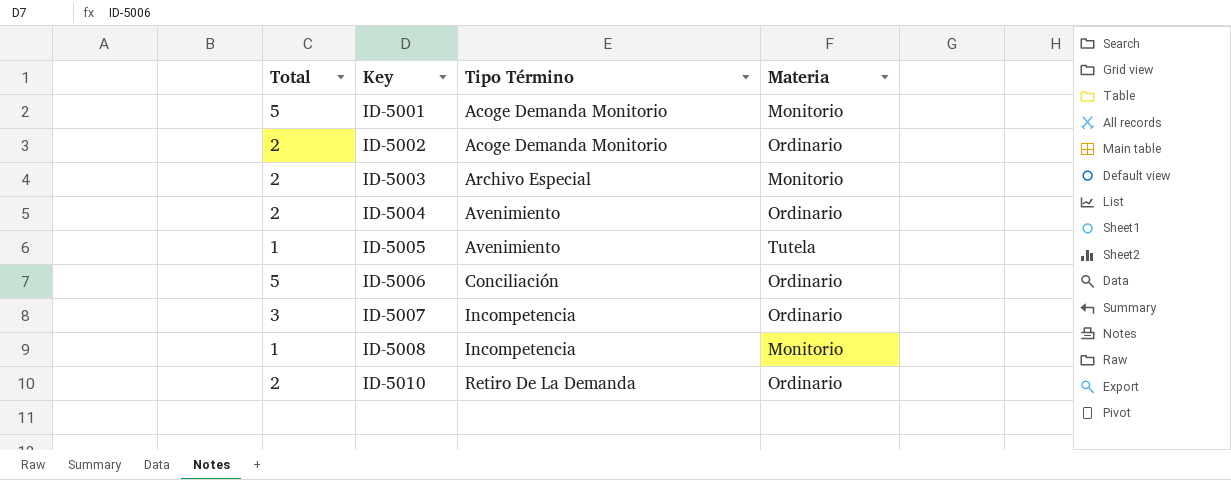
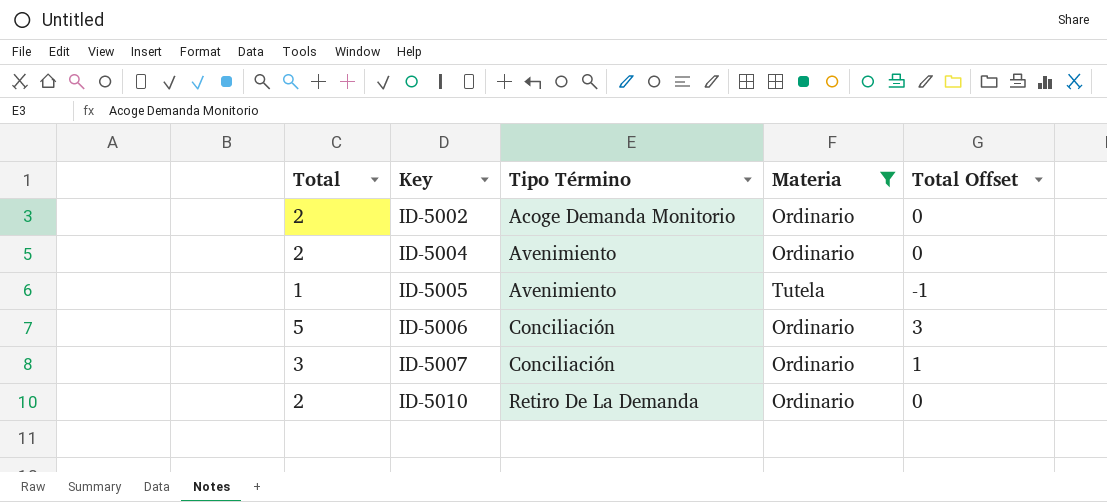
filter: none -> Materia != Monitorio
column Total Offset | formula: none -> [Total] - 2
ID-5007 | Tipo Término: Incompetencia -> Conciliación

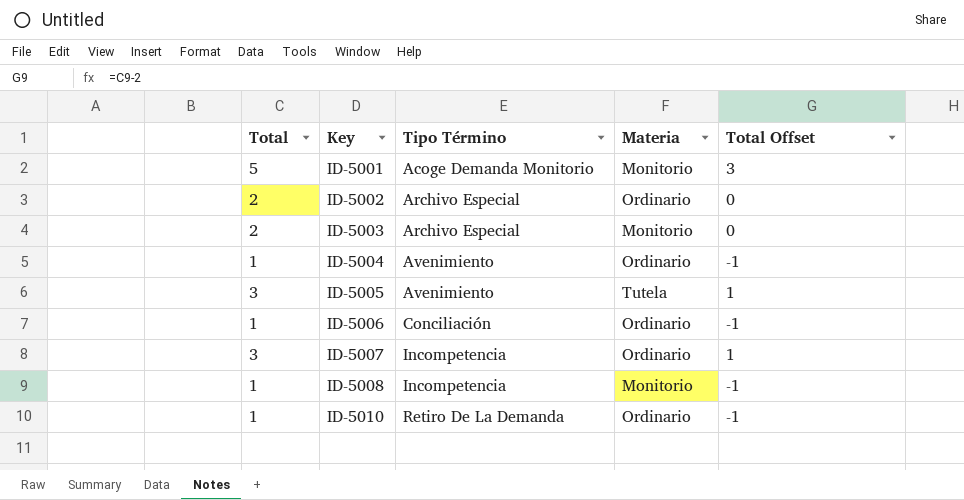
filter: Materia != Monitorio -> none
ID-5002 | Tipo Término: Acoge Demanda Monitorio -> Archivo Especial
ID-5004 | Total: 2 -> 1
ID-5004 | Total Offset: 0 -> -1
ID-5005 | Total: 1 -> 3
ID-5005 | Total Offset: -1 -> 1
ID-5006 | Total: 5 -> 1
ID-5006 | Total Offset: 3 -> -1
ID-5007 | Tipo Término: Conciliación -> Incompetencia
ID-5010 | Total: 2 -> 1
ID-5010 | Total Offset: 0 -> -1

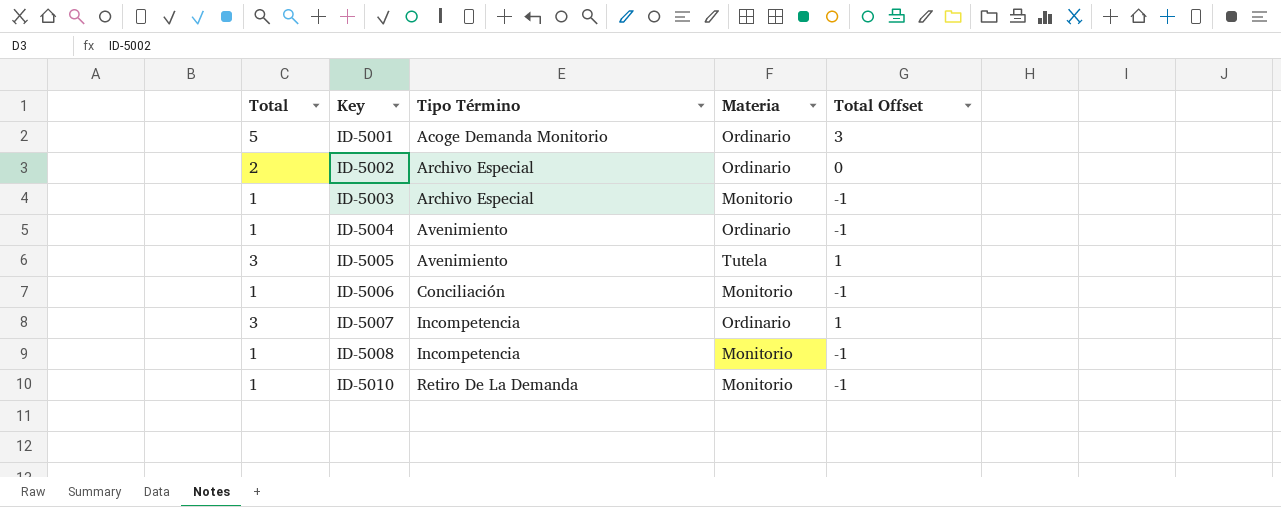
ID-5001 | Materia: Monitorio -> Ordinario
ID-5003 | Total: 2 -> 1
ID-5003 | Total Offset: 0 -> -1
ID-5006 | Materia: Ordinario -> Monitorio
ID-5010 | Materia: Ordinario -> Monitorio

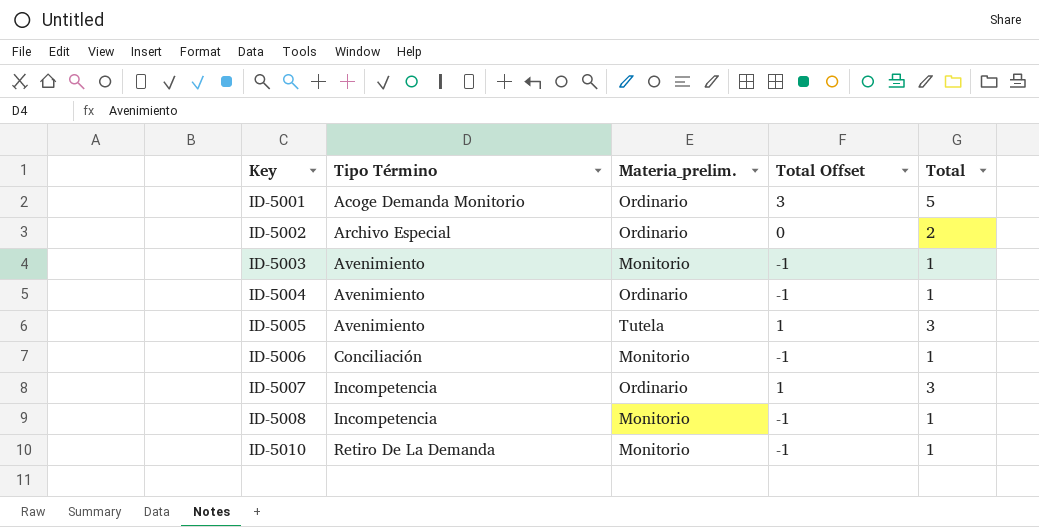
column name: Materia -> Materia_prelim.
column Total | position: 1 -> 5
ID-5003 | Tipo Término: Archivo Especial -> Avenimiento

